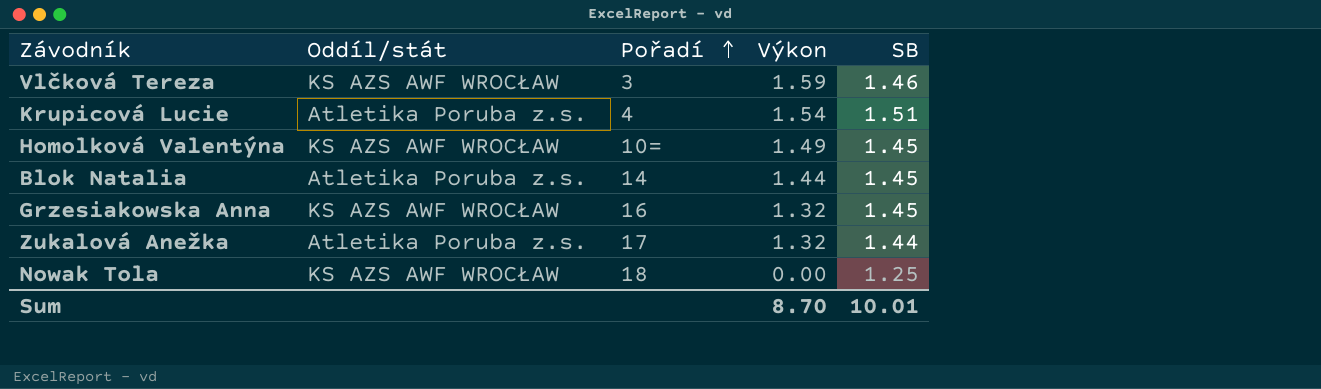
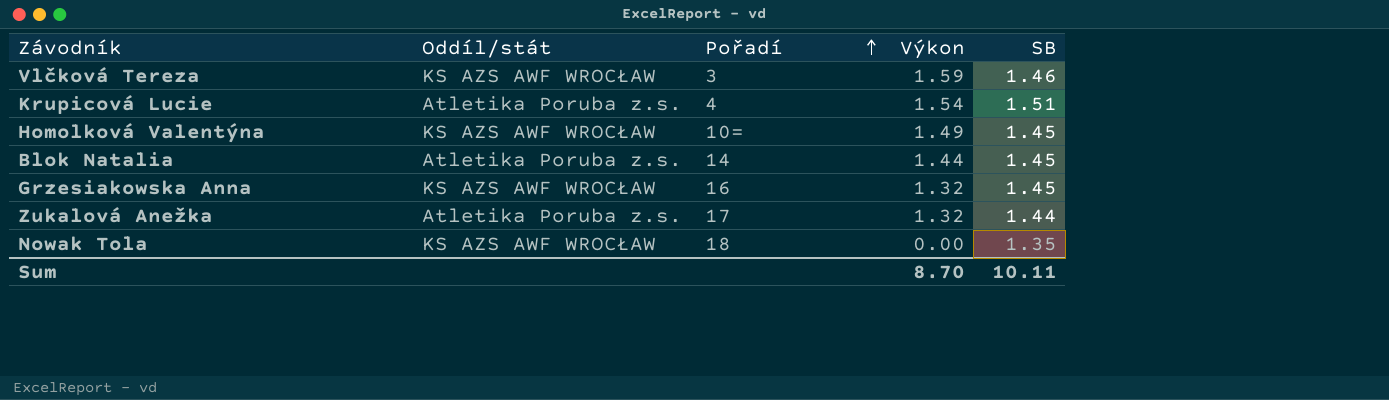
Nowak Tola | SB: 1.25 -> 1.35
Sum | SB: 10.01 -> 10.11

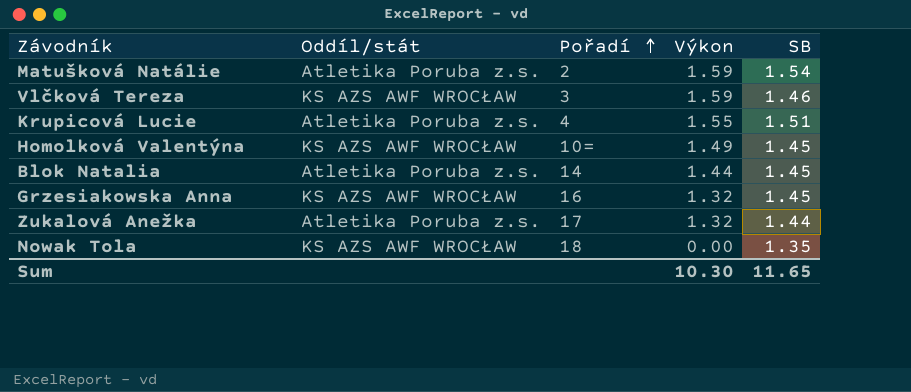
row Matušková Natálie: none -> Atletika Poruba z.s. | 2 | 1.59 | 1.54
Krupicová Lucie | Výkon: 1.54 -> 1.55
Sum | Výkon: 8.70 -> 10.30
Sum | SB: 10.11 -> 11.65

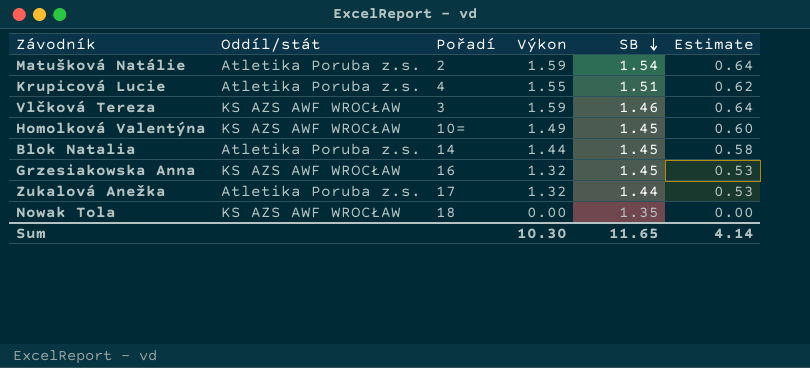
row order: Pořadí ascending -> SB descending
column Estimate | formula: none -> [Výkon] * 0.4

